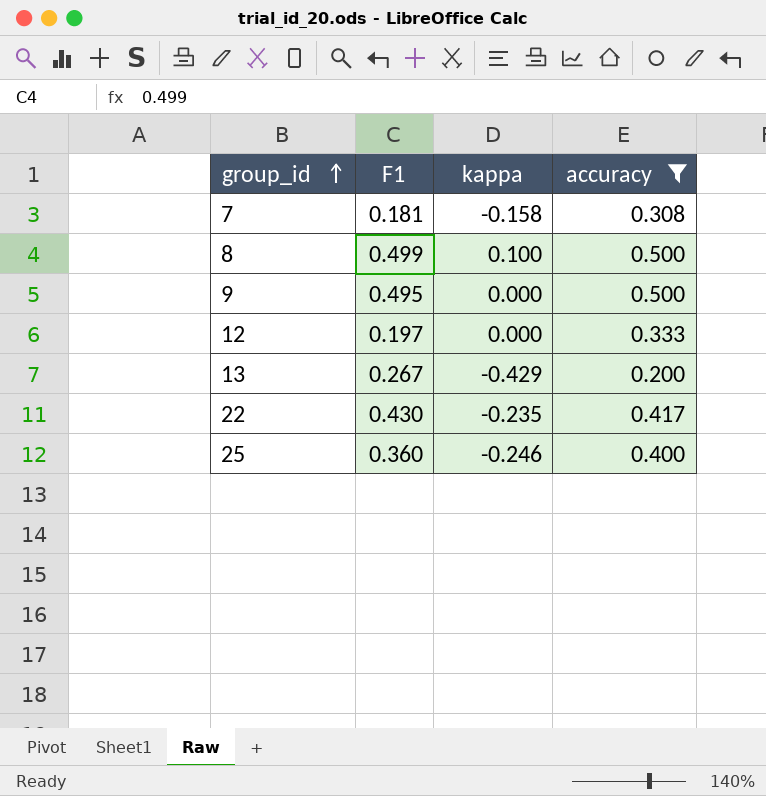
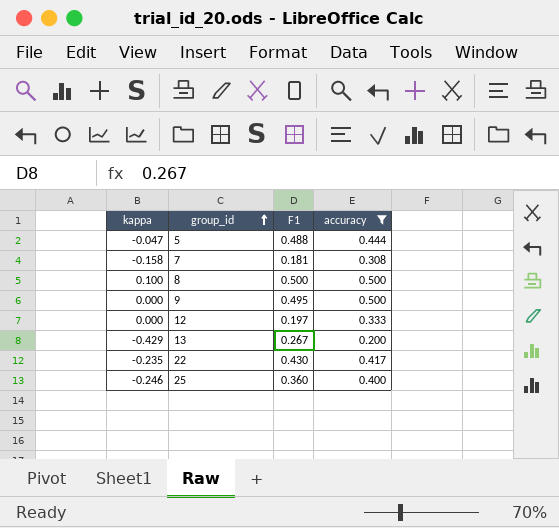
column kappa | position: 3 -> 1
row 5: none -> -0.047 | 0.488 | 0.444
8 | F1: 0.499 -> 0.500

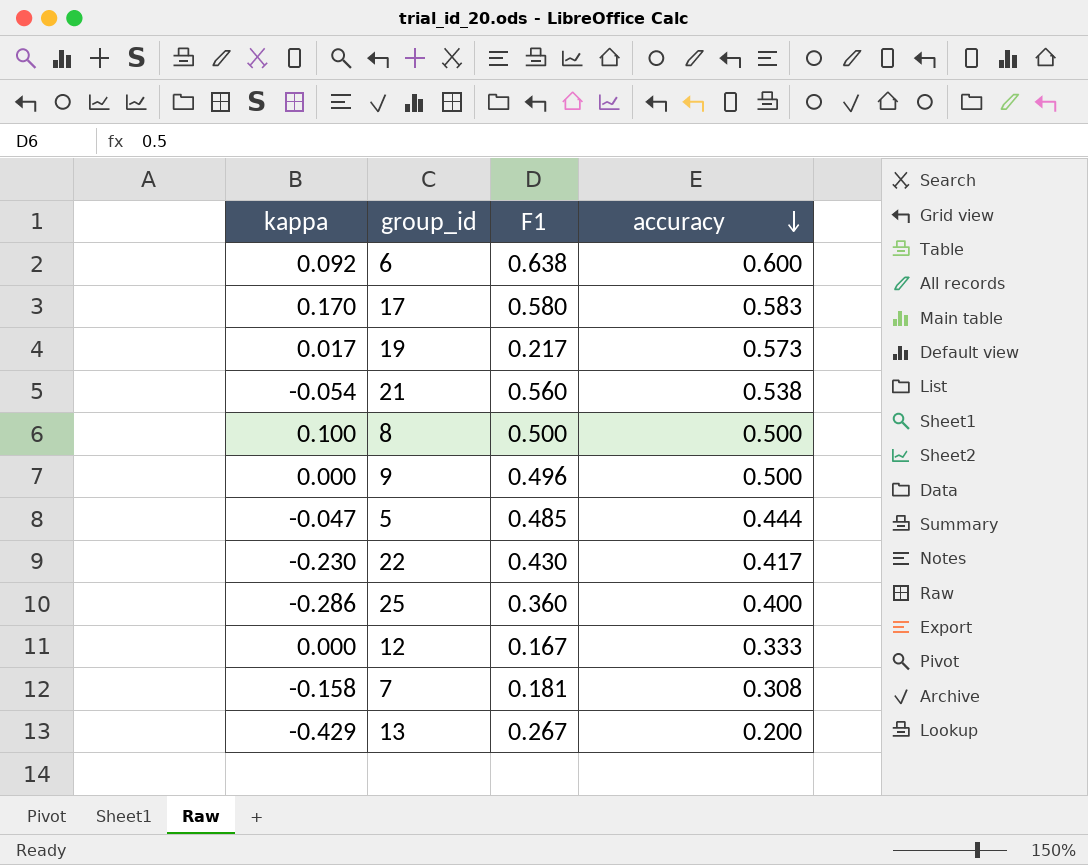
filter: accuracy <= 0.500 -> none
row order: group_id ascending -> accuracy descending
9 | F1: 0.495 -> 0.496
5 | F1: 0.488 -> 0.485
22 | kappa: -0.235 -> -0.230
25 | kappa: -0.246 -> -0.286
12 | F1: 0.197 -> 0.167

